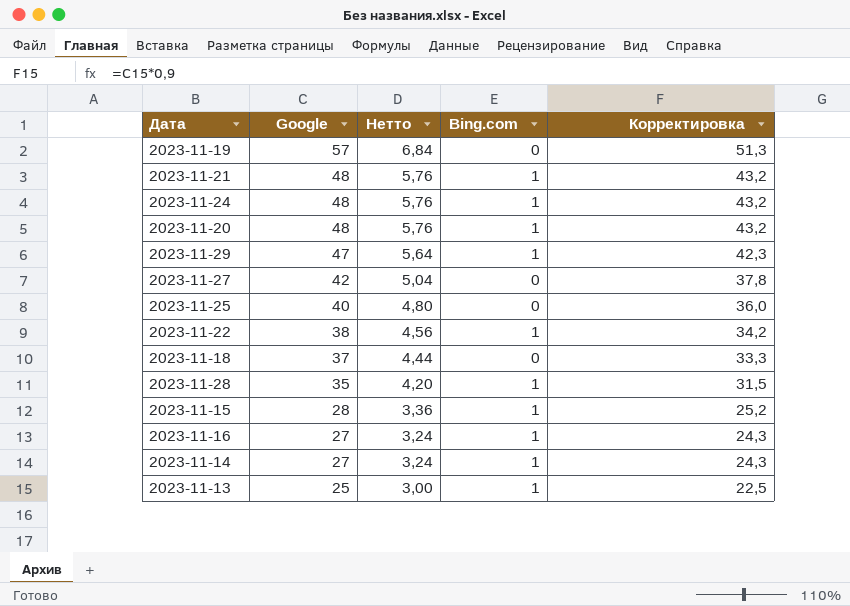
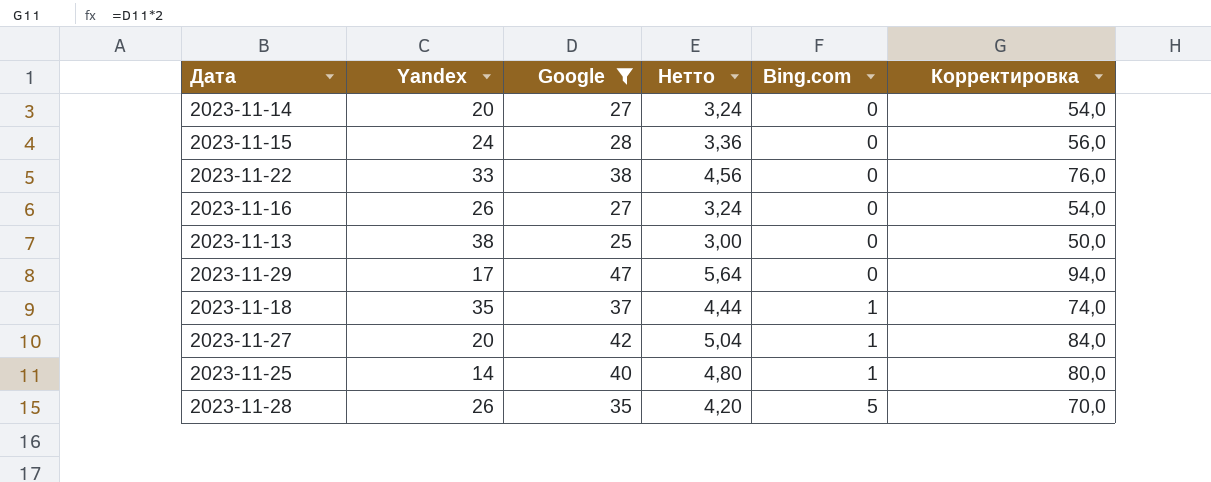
filter: none -> Google <= 47
row order: Google descending -> Bing.com ascending
column Yandex | position: none -> 2
column Корректировка | formula: [Google] * 0,9 -> [Google] * 2
2023-11-14 | Bing.com: 1 -> 0
2023-11-15 | Bing.com: 1 -> 0
2023-11-22 | Bing.com: 1 -> 0
2023-11-16 | Bing.com: 1 -> 0
2023-11-13 | Bing.com: 1 -> 0
2023-11-29 | Bing.com: 1 -> 0
2023-11-18 | Bing.com: 0 -> 1
2023-11-27 | Bing.com: 0 -> 1
2023-11-25 | Bing.com: 0 -> 1
2023-11-28 | Bing.com: 1 -> 5

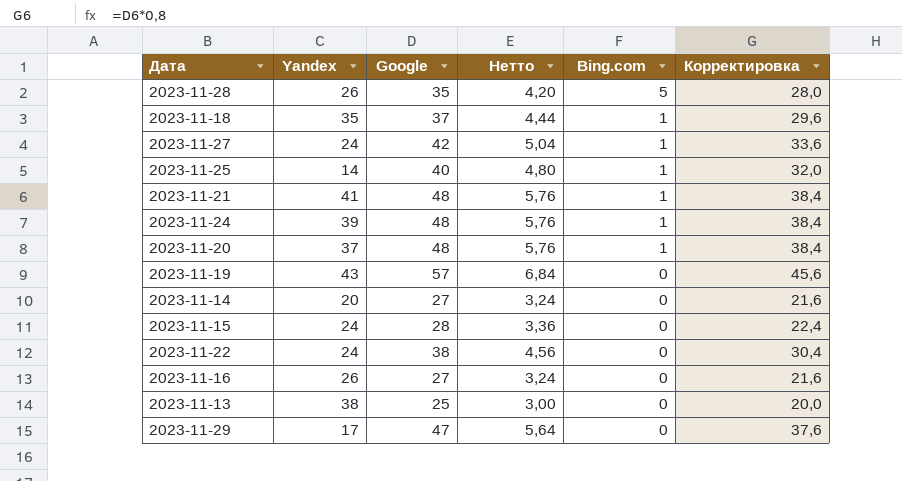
filter: Google <= 47 -> none
row order: Bing.com ascending -> Bing.com descending
column Корректировка | formula: [Google] * 2 -> [Google] * 0,8
2023-11-27 | Yandex: 20 -> 24
2023-11-22 | Yandex: 33 -> 24

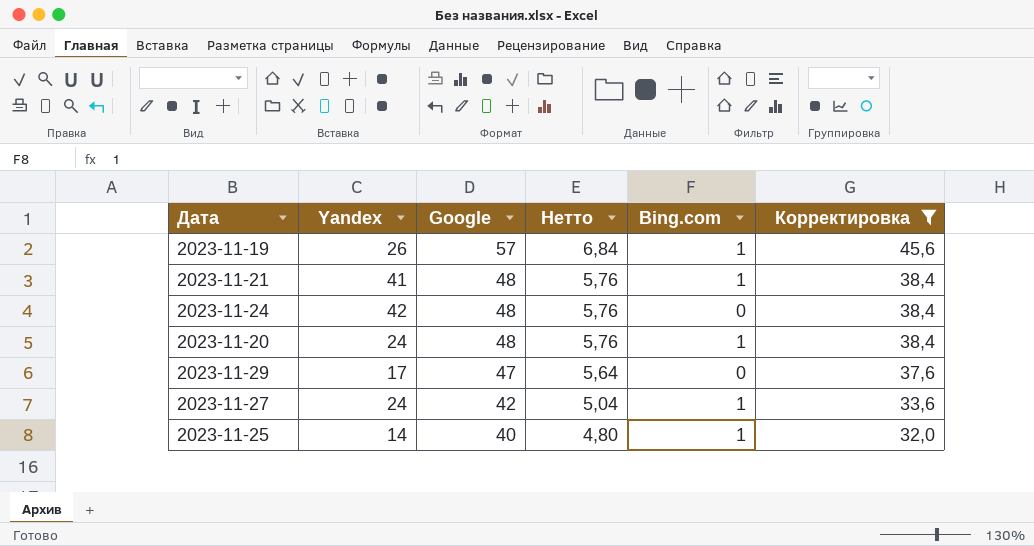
filter: none -> Корректировка >= 32,0
row order: Bing.com descending -> Google descending
2023-11-19 | Yandex: 43 -> 26
2023-11-19 | Bing.com: 0 -> 1
2023-11-24 | Yandex: 39 -> 42
2023-11-24 | Bing.com: 1 -> 0
2023-11-20 | Yandex: 37 -> 24

